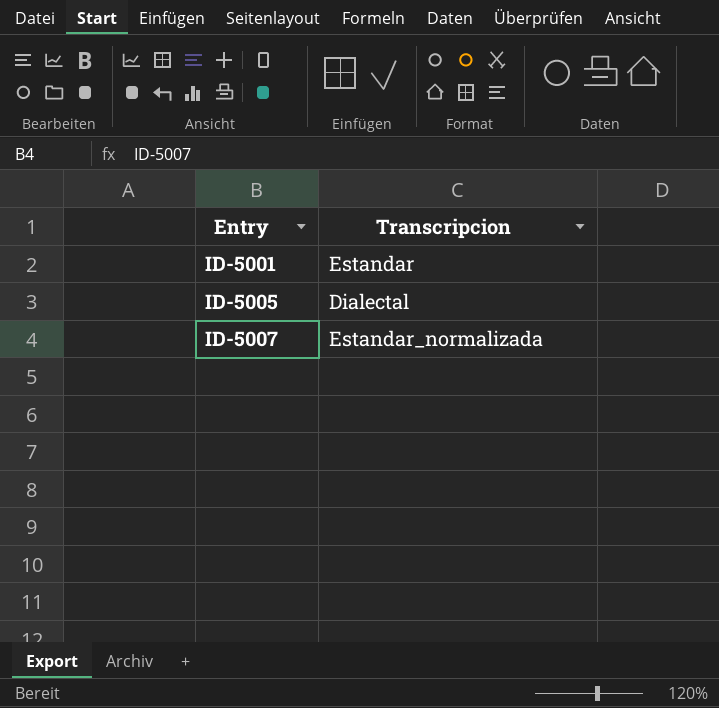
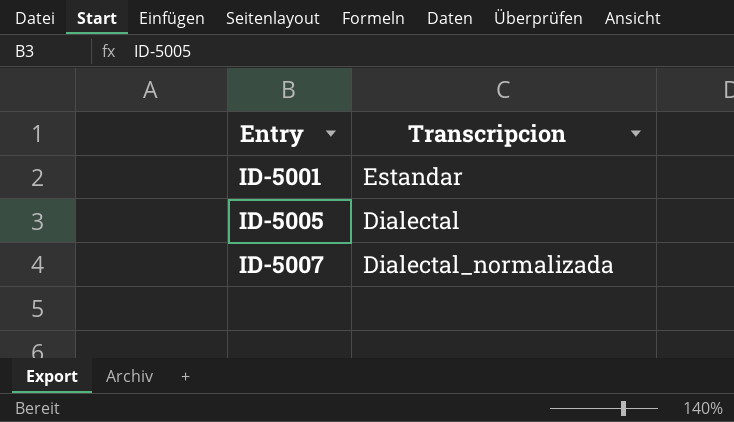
ID-5007 | Transcripcion: Estandar_normalizada -> Dialectal_normalizada

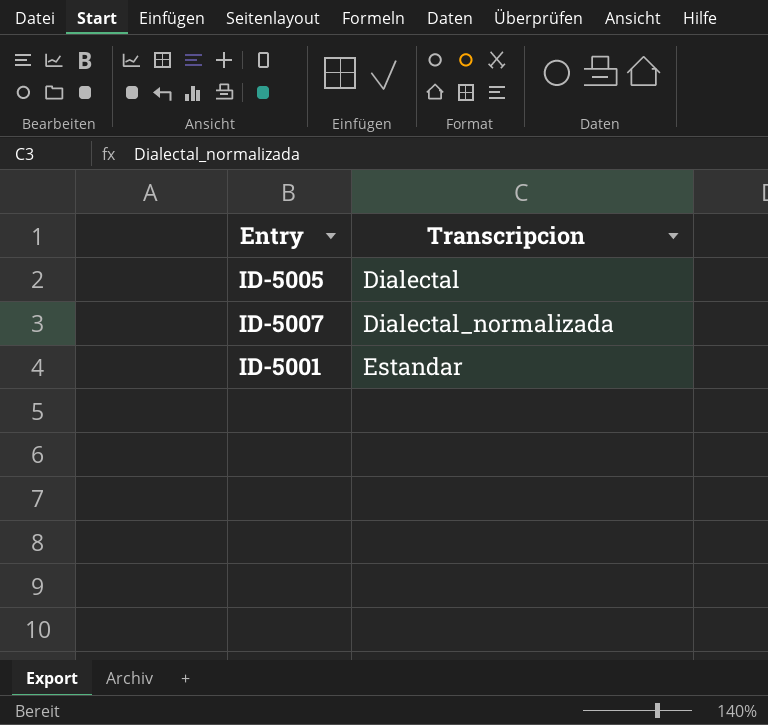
row order: Entry ascending -> Transcripcion ascending

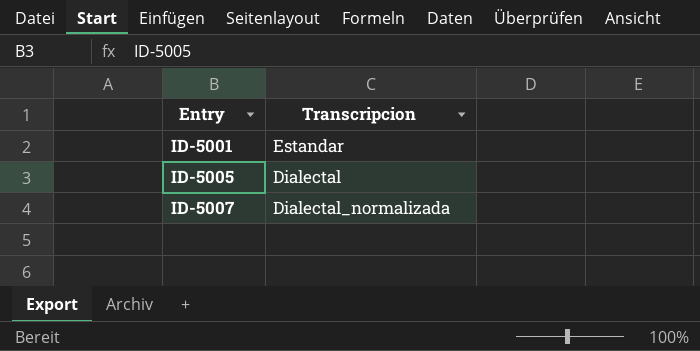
row order: Transcripcion ascending -> Entry ascending

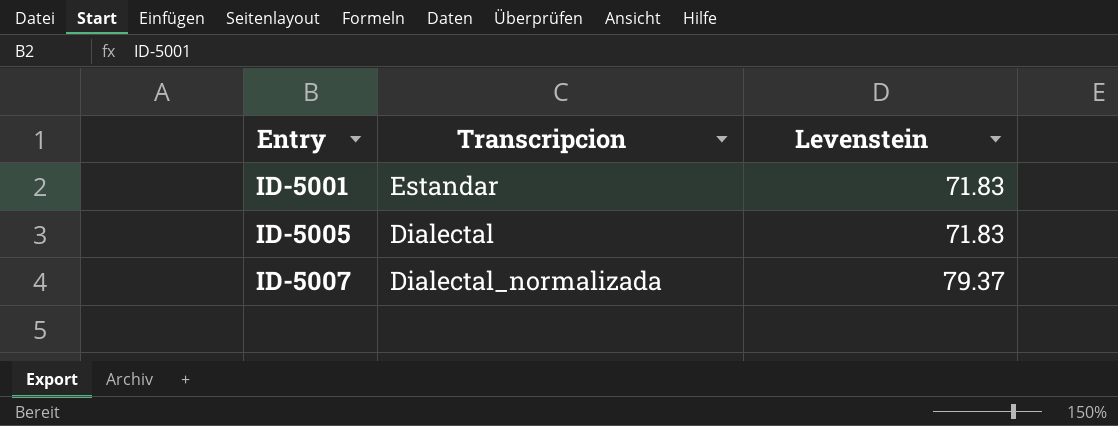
column Levenstein | position: none -> 3

